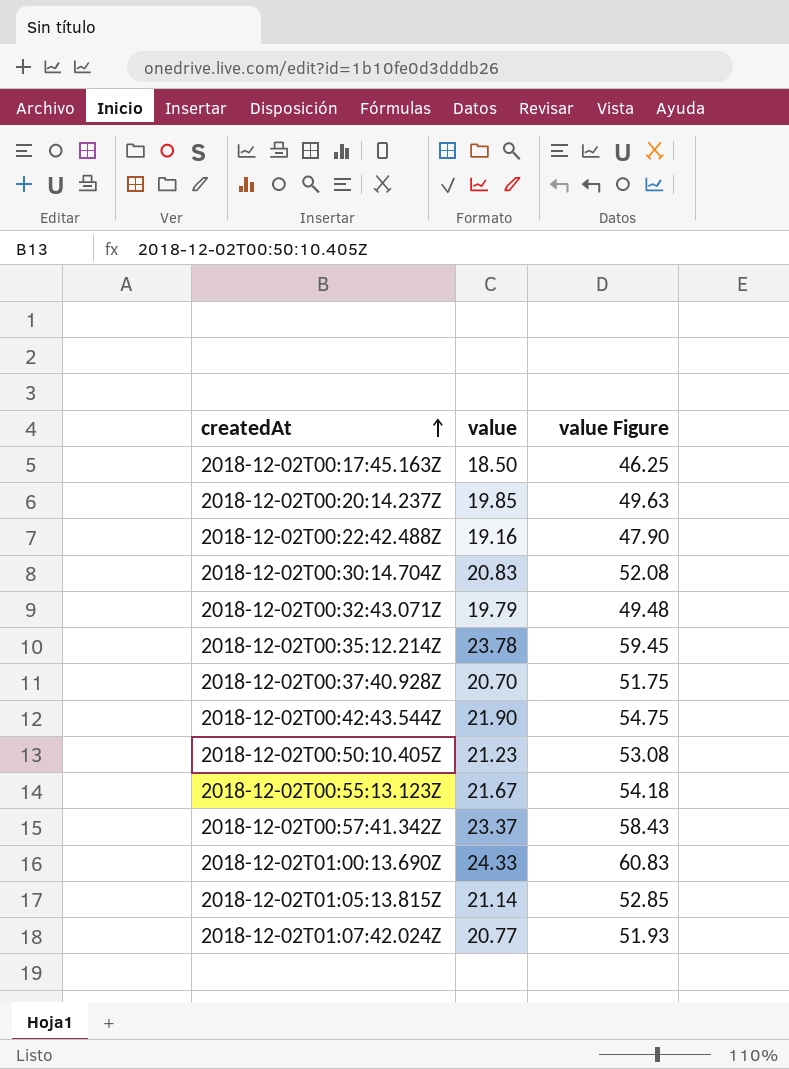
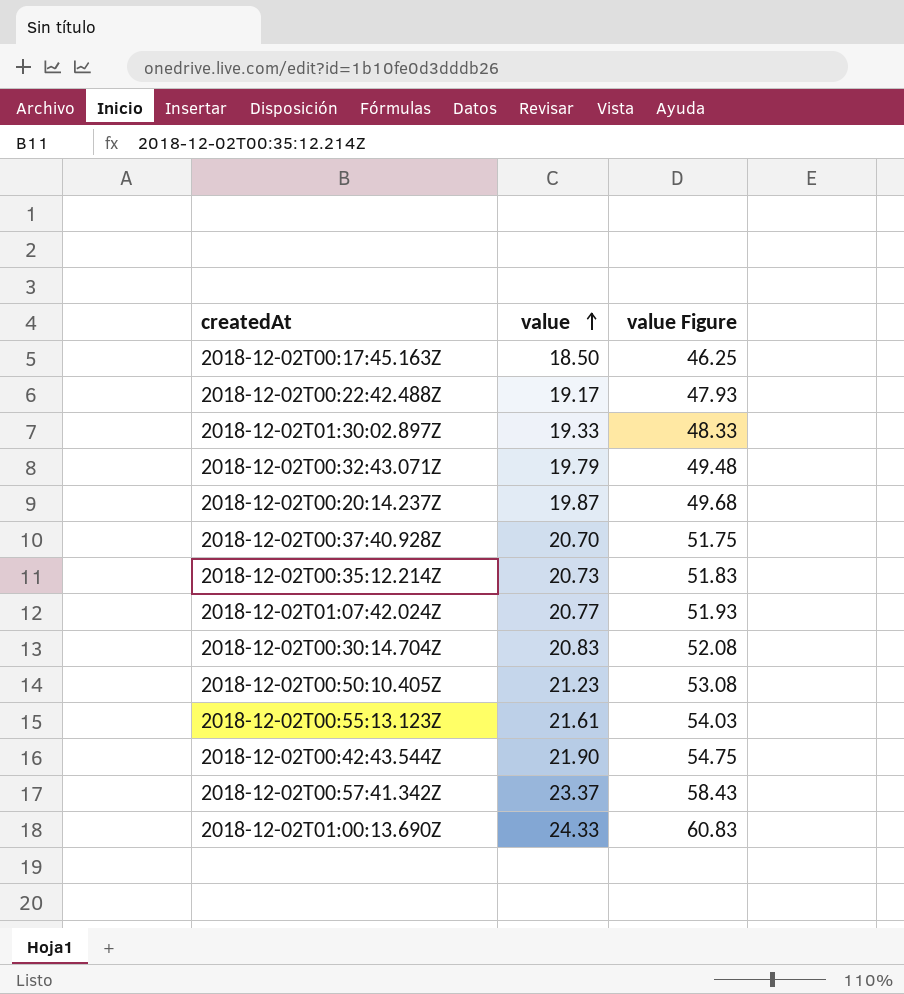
row order: createdAt ascending -> value ascending
row 2018-12-02T01:05:13.815Z: 21.14 | 52.85 -> none
2018-12-02T00:22:42.488Z | value: 19.16 -> 19.17
2018-12-02T00:22:42.488Z | value Figure: 47.90 -> 47.93
row 2018-12-02T01:30:02.897Z: none -> 19.33 | 48.33
2018-12-02T00:20:14.237Z | value: 19.85 -> 19.87
2018-12-02T00:20:14.237Z | value Figure: 49.63 -> 49.68
2018-12-02T00:35:12.214Z | value: 23.78 -> 20.73
2018-12-02T00:35:12.214Z | value Figure: 59.45 -> 51.83
2018-12-02T00:55:13.123Z | value: 21.67 -> 21.61
2018-12-02T00:55:13.123Z | value Figure: 54.18 -> 54.03

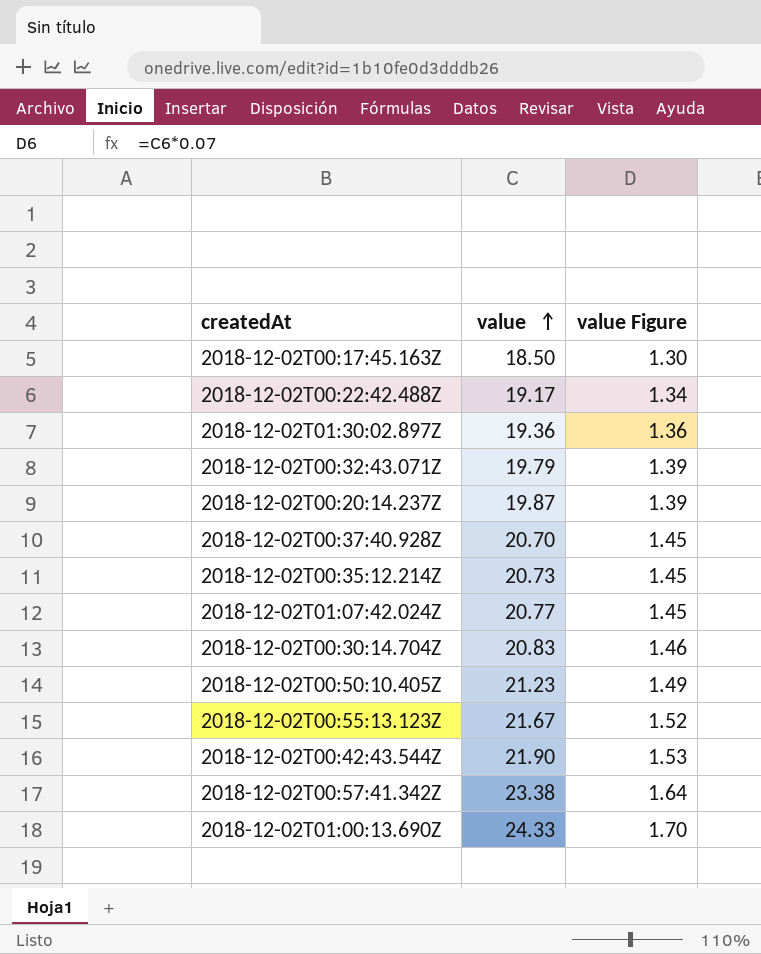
column value Figure | formula: [value] * 2.5 -> [value] * 0.07
2018-12-02T01:30:02.897Z | value: 19.33 -> 19.36
2018-12-02T00:55:13.123Z | value: 21.61 -> 21.67
2018-12-02T00:57:41.342Z | value: 23.37 -> 23.38

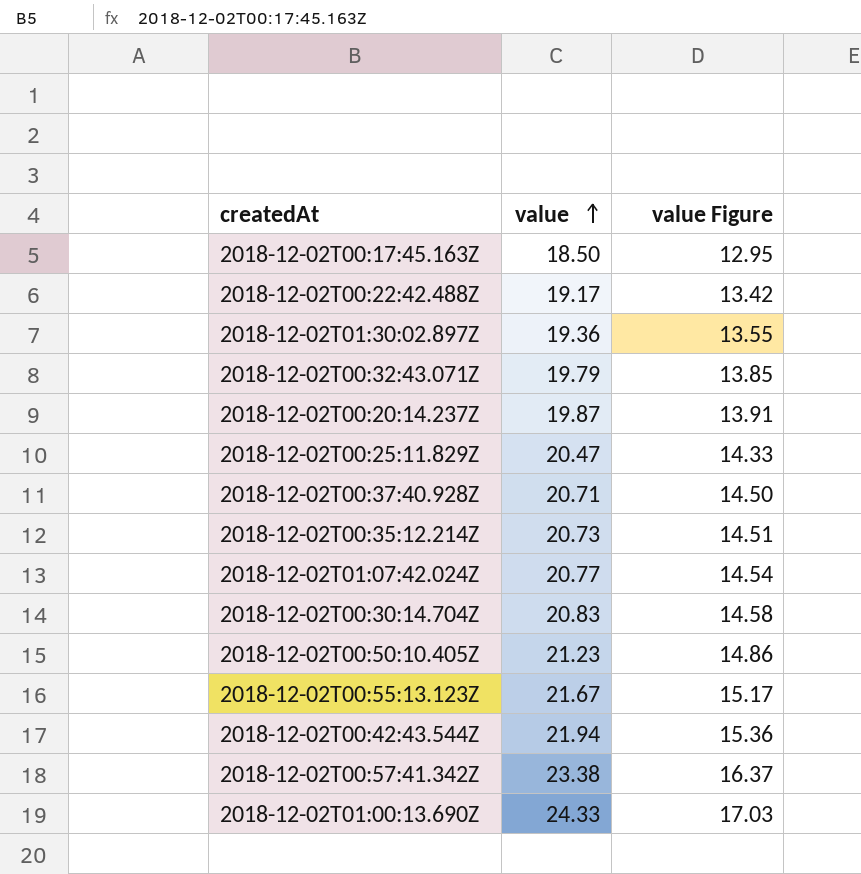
column value Figure | formula: [value] * 0.07 -> [value] * 0.7
row 2018-12-02T00:25:11.829Z: none -> 20.47 | 14.33
2018-12-02T00:37:40.928Z | value: 20.70 -> 20.71
2018-12-02T00:42:43.544Z | value: 21.90 -> 21.94

